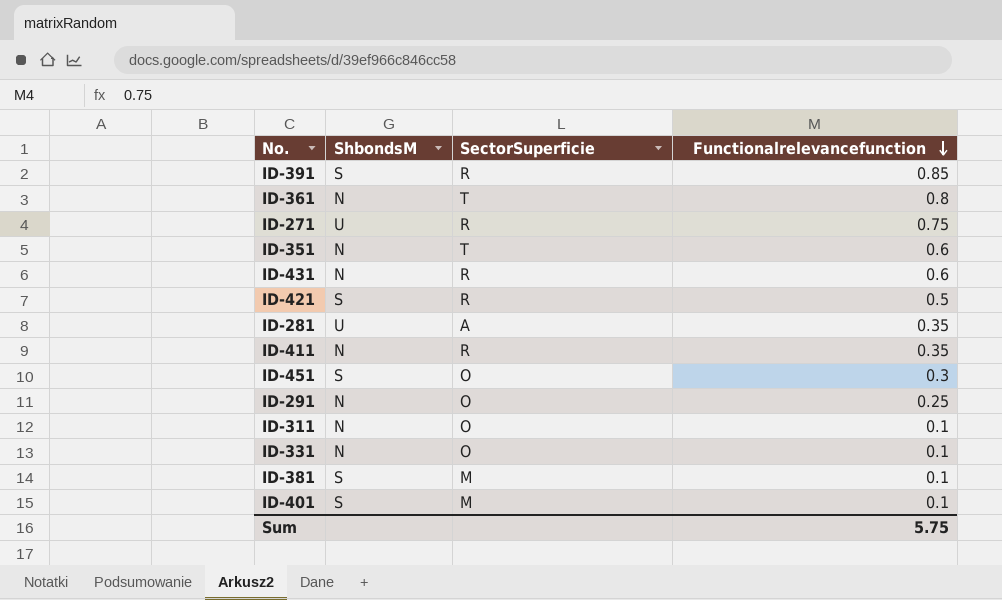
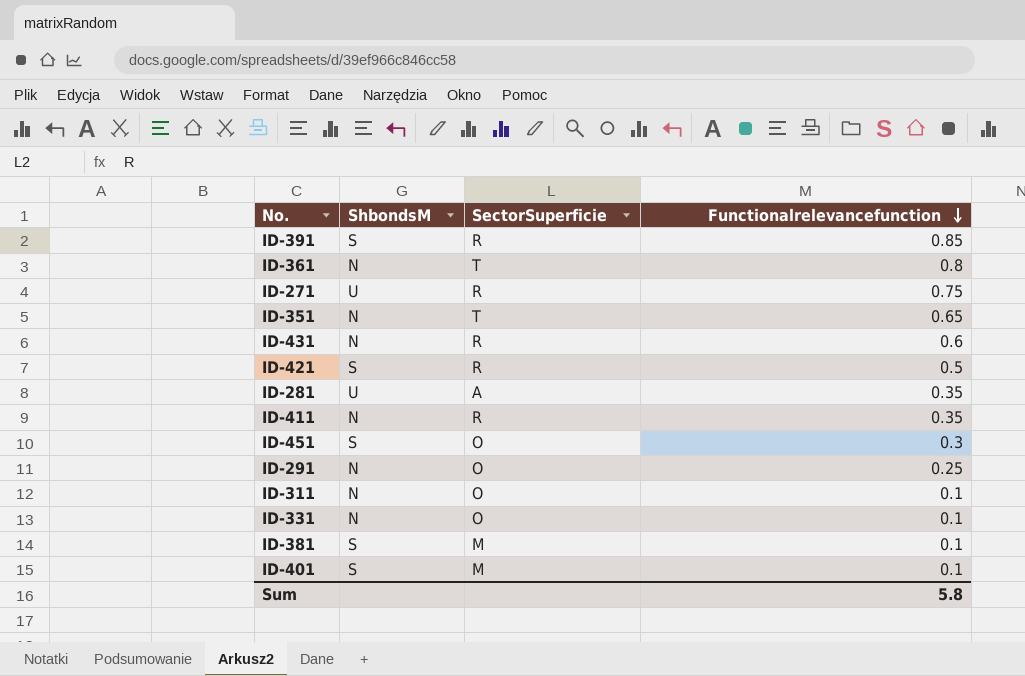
ID-351 | Functionalrelevancefunction: 0.6 -> 0.65
Sum | Functionalrelevancefunction: 5.75 -> 5.8

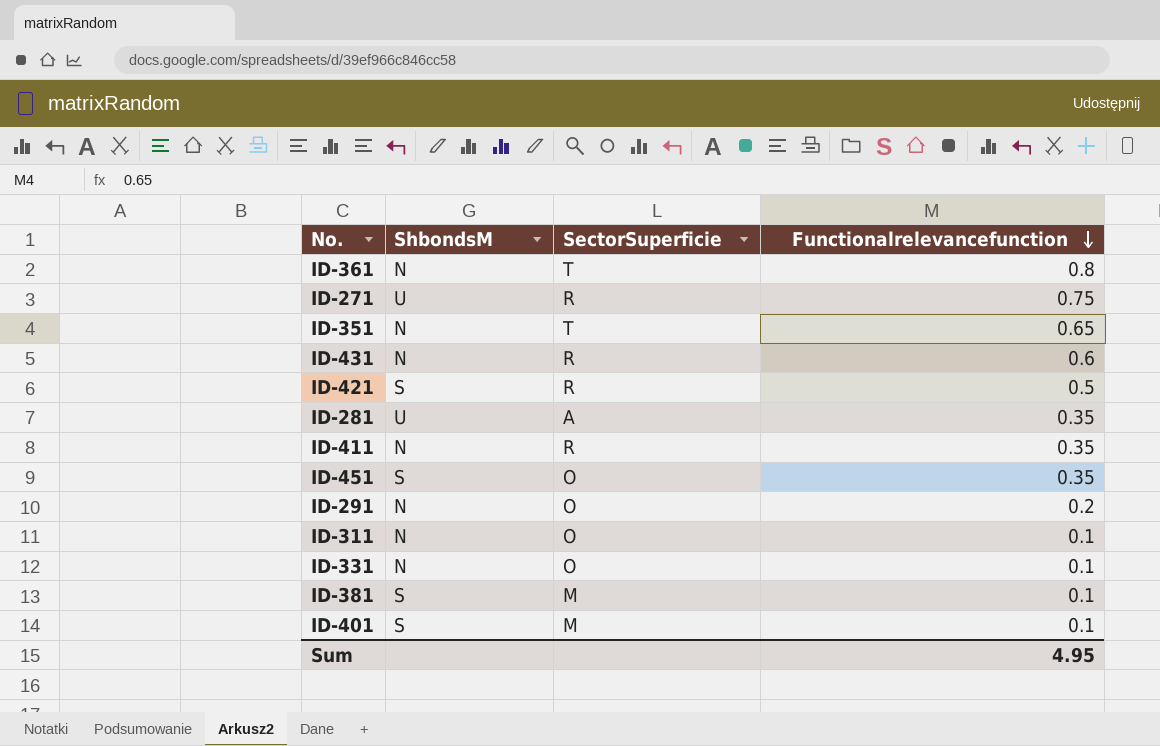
row ID-391: S | R | 0.85 -> none
ID-451 | Functionalrelevancefunction: 0.3 -> 0.35
ID-291 | Functionalrelevancefunction: 0.25 -> 0.2
Sum | Functionalrelevancefunction: 5.8 -> 4.95

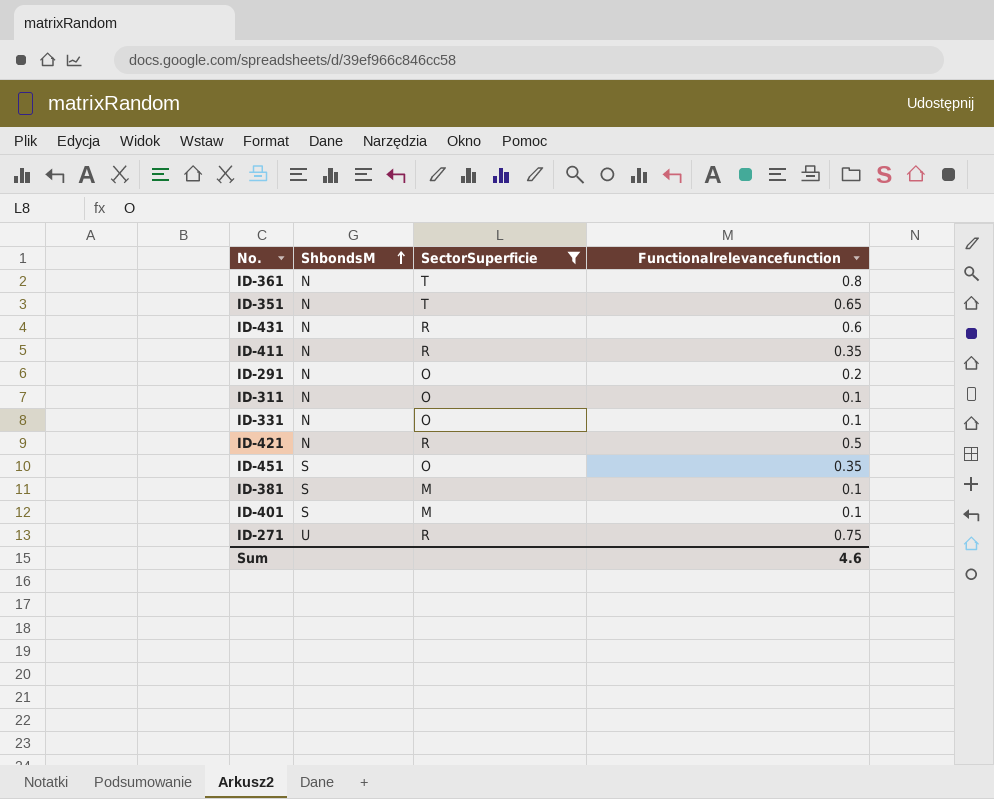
filter: none -> SectorSuperficie != A
row order: Functionalrelevancefunction descending -> ShbondsM ascending
ID-421 | ShbondsM: S -> N
Sum | Functionalrelevancefunction: 4.95 -> 4.6

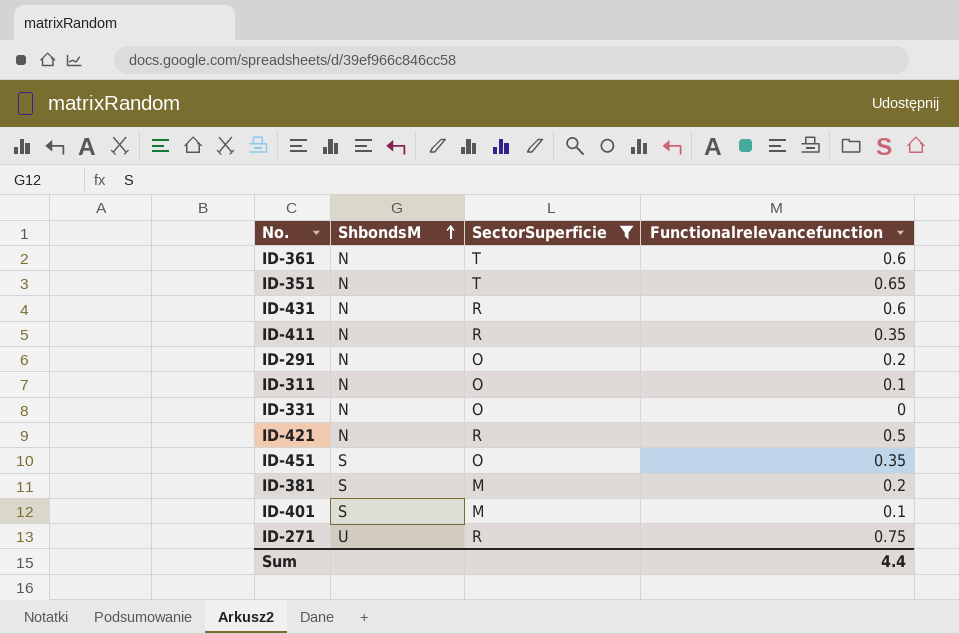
ID-361 | Functionalrelevancefunction: 0.8 -> 0.6
ID-331 | Functionalrelevancefunction: 0.1 -> 0
ID-381 | Functionalrelevancefunction: 0.1 -> 0.2
Sum | Functionalrelevancefunction: 4.6 -> 4.4

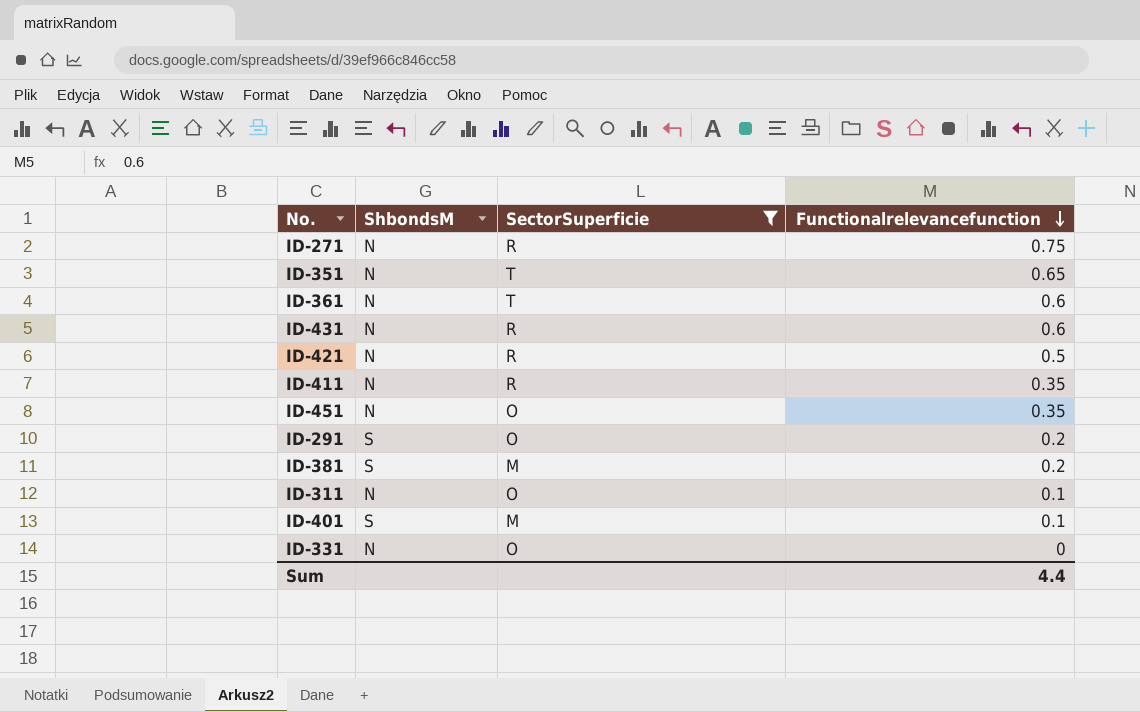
row order: ShbondsM ascending -> Functionalrelevancefunction descending
ID-271 | ShbondsM: U -> N
ID-451 | ShbondsM: S -> N
ID-291 | ShbondsM: N -> S

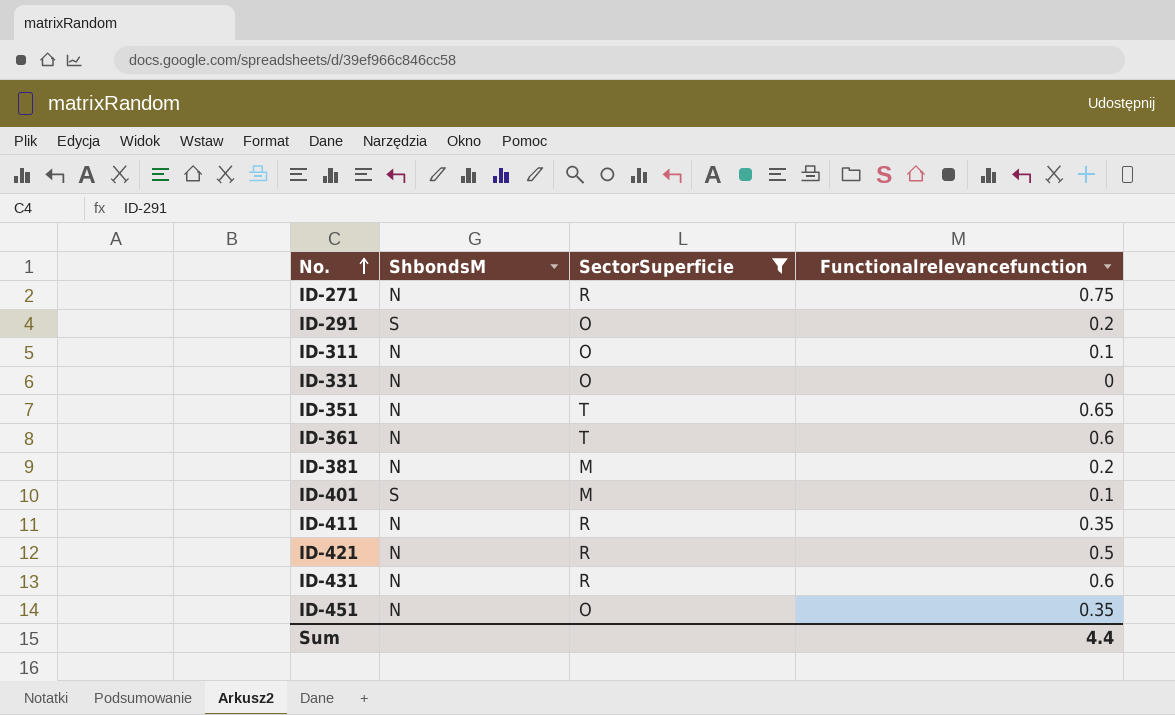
row order: Functionalrelevancefunction descending -> No. ascending
ID-381 | ShbondsM: S -> N

